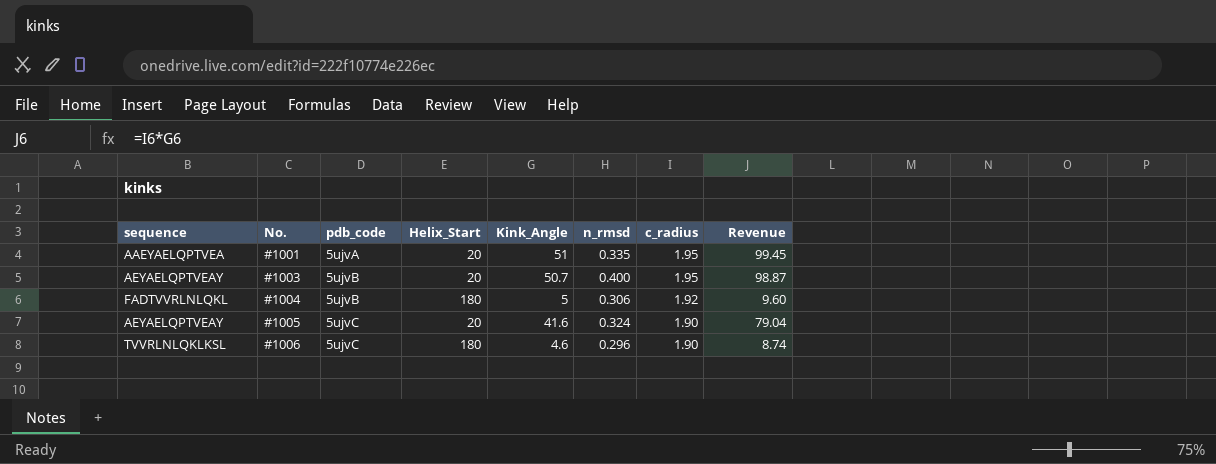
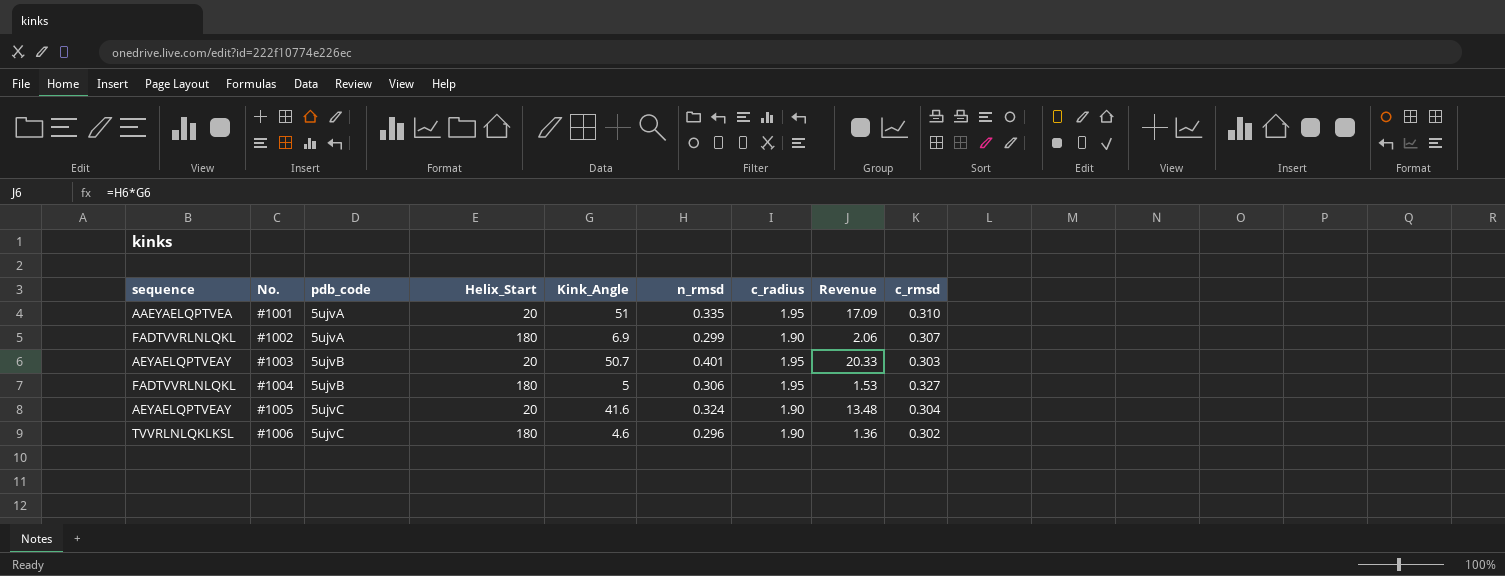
column Revenue | formula: [Kink_Angle] * [c_radius] -> [Kink_Angle] * [n_rmsd]
column c_rmsd | position: none -> 9
row #1002: none -> FADTVVRLNLQKL | 5ujvA | 180 | 6.9 | 0.299 | 1.90 | 2.06 | 0.307
#1003 | n_rmsd: 0.400 -> 0.401
#1004 | c_radius: 1.92 -> 1.95

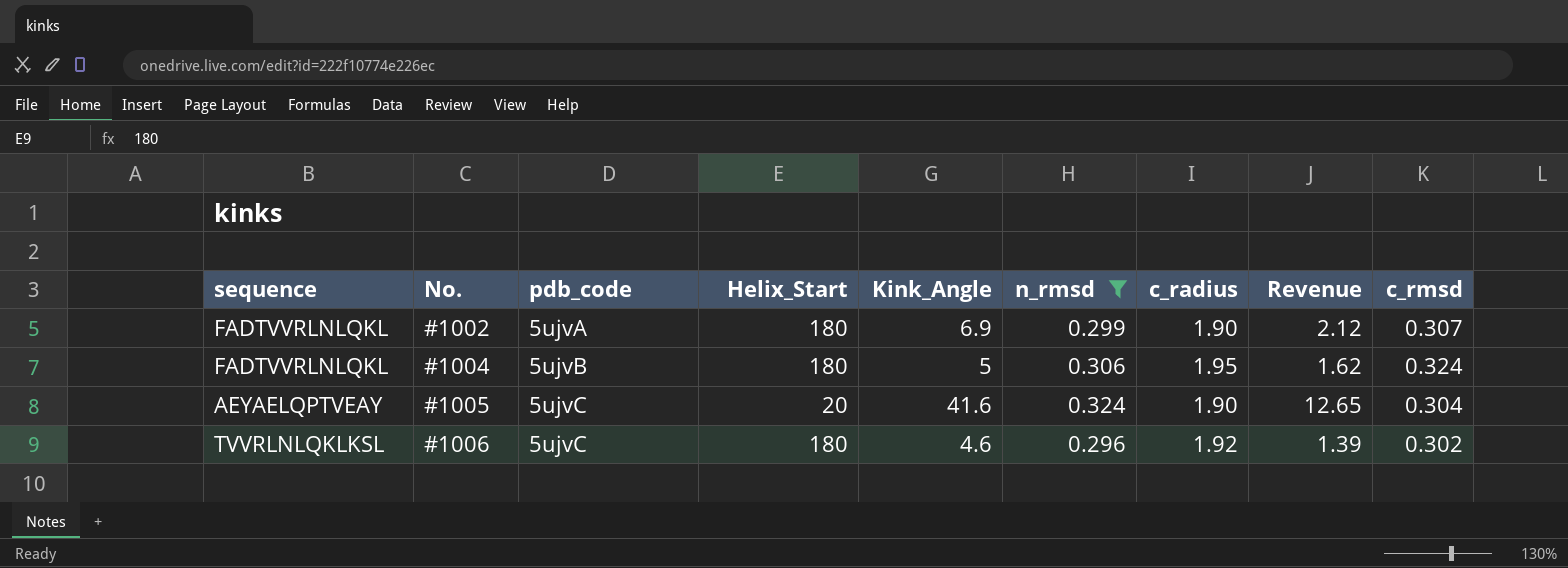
filter: none -> n_rmsd <= 0.324
column Revenue | formula: [Kink_Angle] * [n_rmsd] -> [Kink_Angle] * [c_rmsd]
#1004 | c_rmsd: 0.327 -> 0.324
#1006 | c_radius: 1.90 -> 1.92

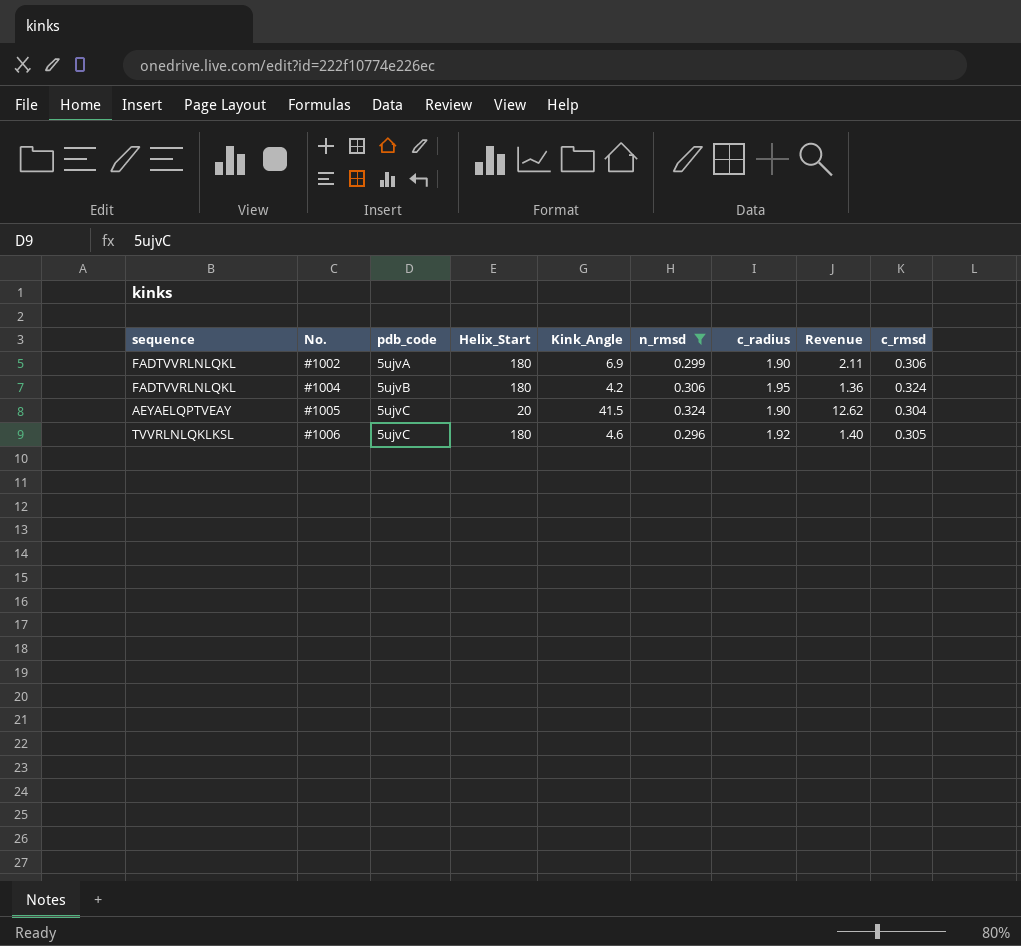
#1002 | Revenue: 2.12 -> 2.11
#1002 | c_rmsd: 0.307 -> 0.306
#1004 | Kink_Angle: 5 -> 4.2
#1004 | Revenue: 1.62 -> 1.36
#1005 | Kink_Angle: 41.6 -> 41.5
#1005 | Revenue: 12.65 -> 12.62
#1006 | Revenue: 1.39 -> 1.40
#1006 | c_rmsd: 0.302 -> 0.305

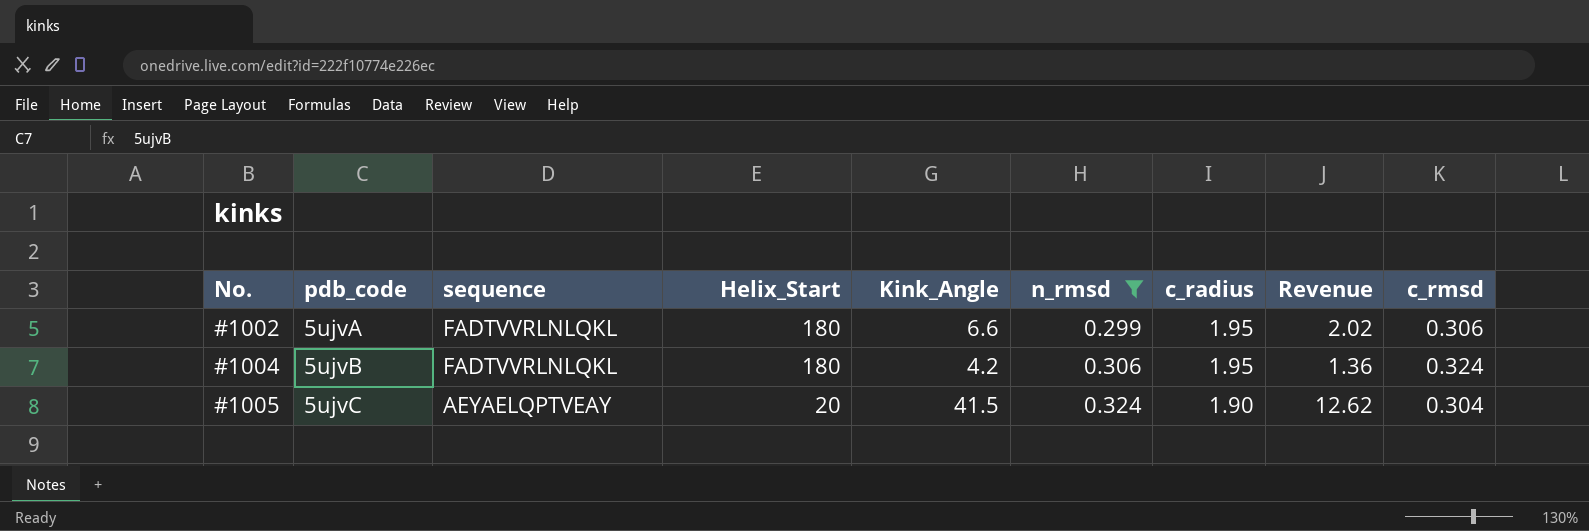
column sequence | position: 1 -> 3
row #1006: TVVRLNLQKLKSL | 5ujvC | 180 | 4.6 | 0.296 | 1.92 | 1.40 | 0.305 -> none
#1002 | Kink_Angle: 6.9 -> 6.6
#1002 | c_radius: 1.90 -> 1.95
#1002 | Revenue: 2.11 -> 2.02

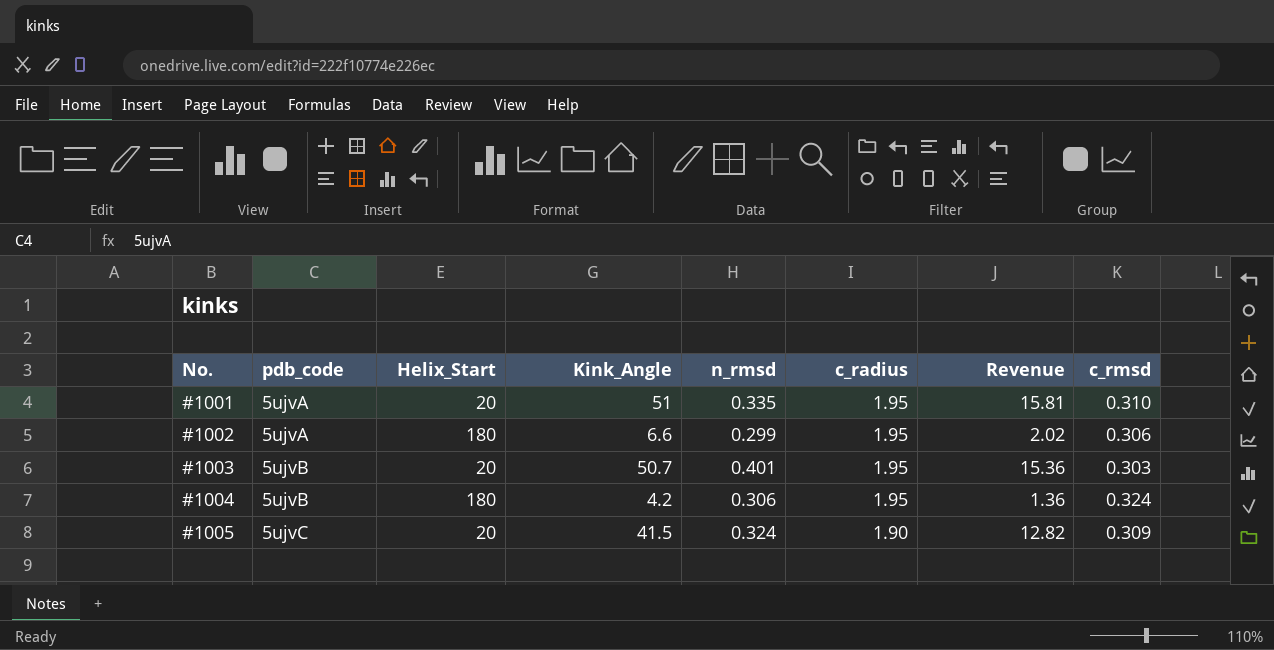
filter: n_rmsd <= 0.324 -> none
column sequence | position: 3 -> none
#1005 | Revenue: 12.62 -> 12.82
#1005 | c_rmsd: 0.304 -> 0.309

